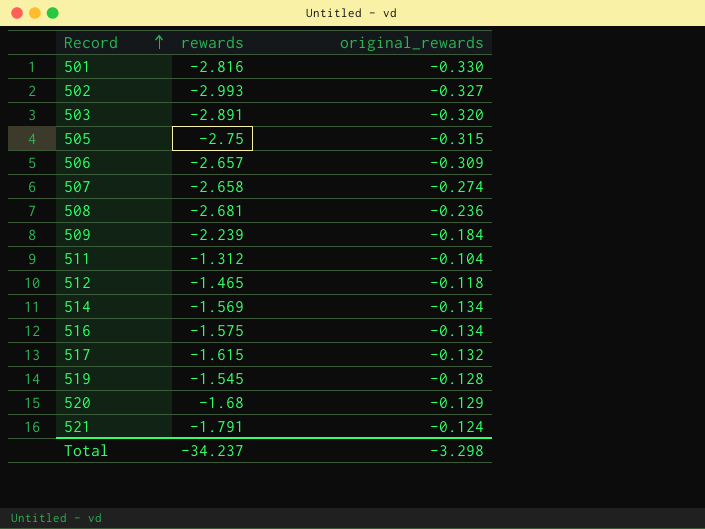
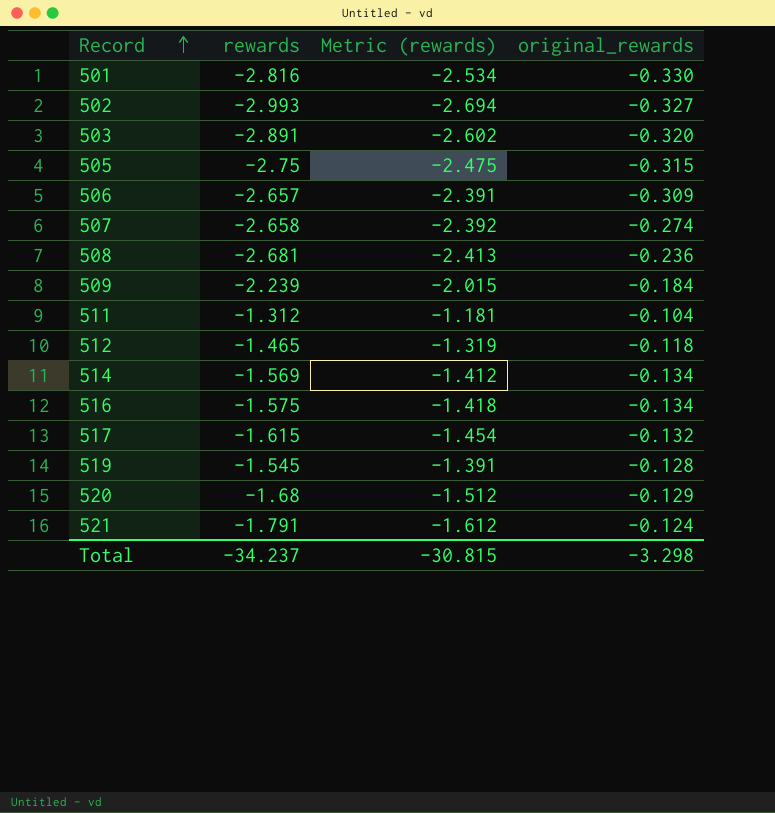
column Metric (rewards) | formula: none -> [rewards] * 0.9

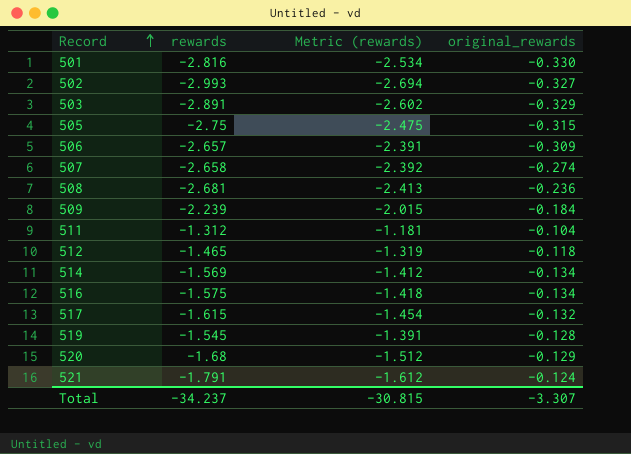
503 | original_rewards: -0.320 -> -0.329
Total | original_rewards: -3.298 -> -3.307

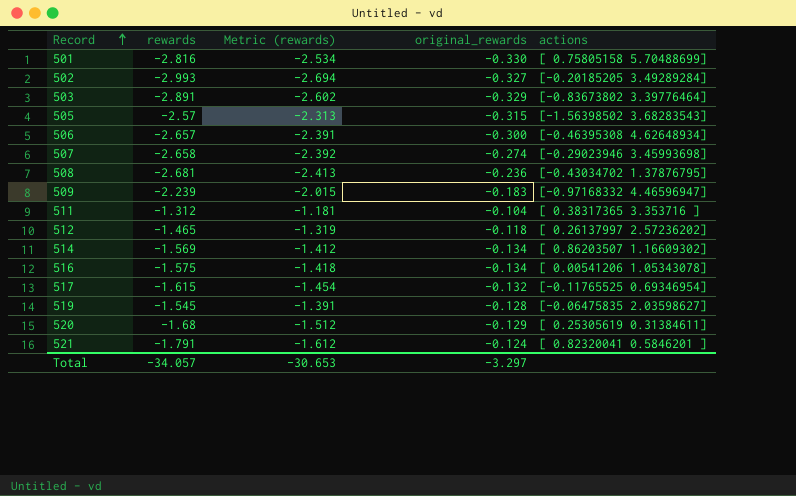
column actions | position: none -> 5
505 | rewards: -2.75 -> -2.57
505 | Metric (rewards): -2.475 -> -2.313
506 | original_rewards: -0.309 -> -0.300
509 | original_rewards: -0.184 -> -0.183
Total | rewards: -34.237 -> -34.057
Total | Metric (rewards): -30.815 -> -30.653
Total | original_rewards: -3.307 -> -3.297

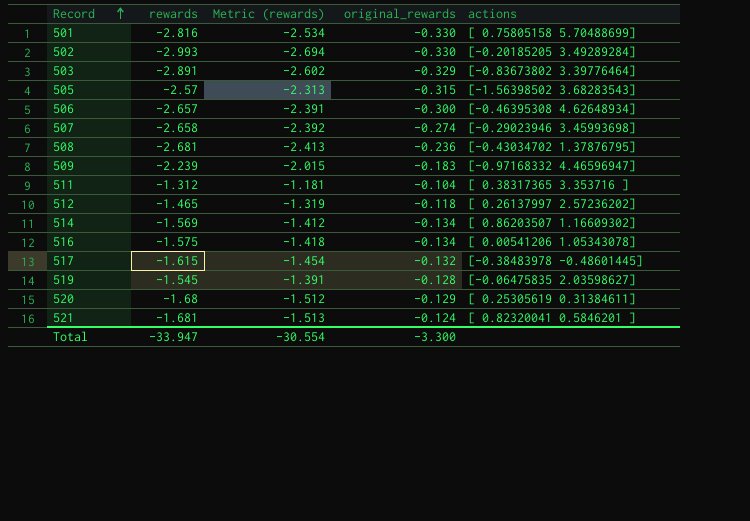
502 | original_rewards: -0.327 -> -0.330
517 | actions: [-0.11765525 0.69346954] -> [-0.38483978 -0.48601445]
521 | rewards: -1.791 -> -1.681
521 | Metric (rewards): -1.612 -> -1.513
Total | rewards: -34.057 -> -33.947
Total | Metric (rewards): -30.653 -> -30.554
Total | original_rewards: -3.297 -> -3.300

